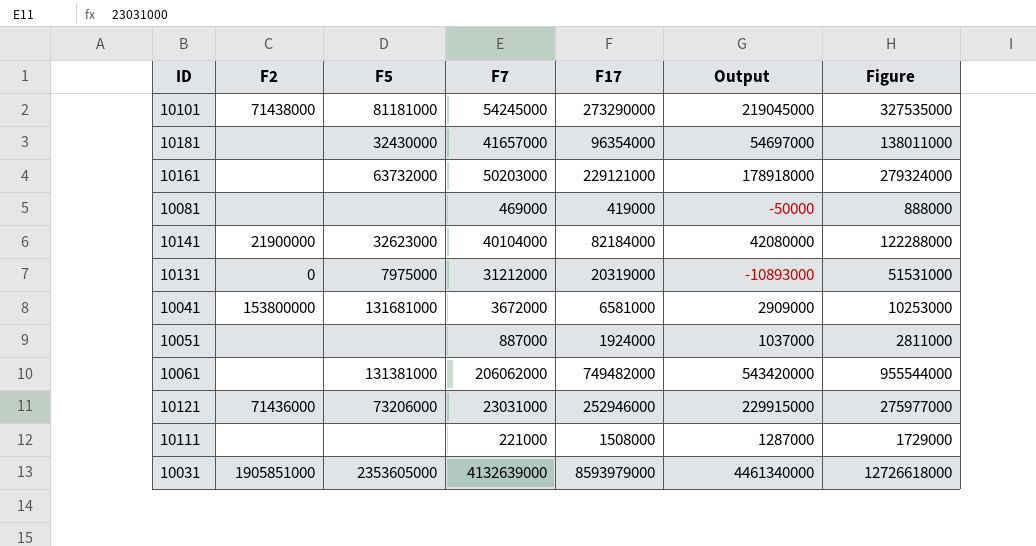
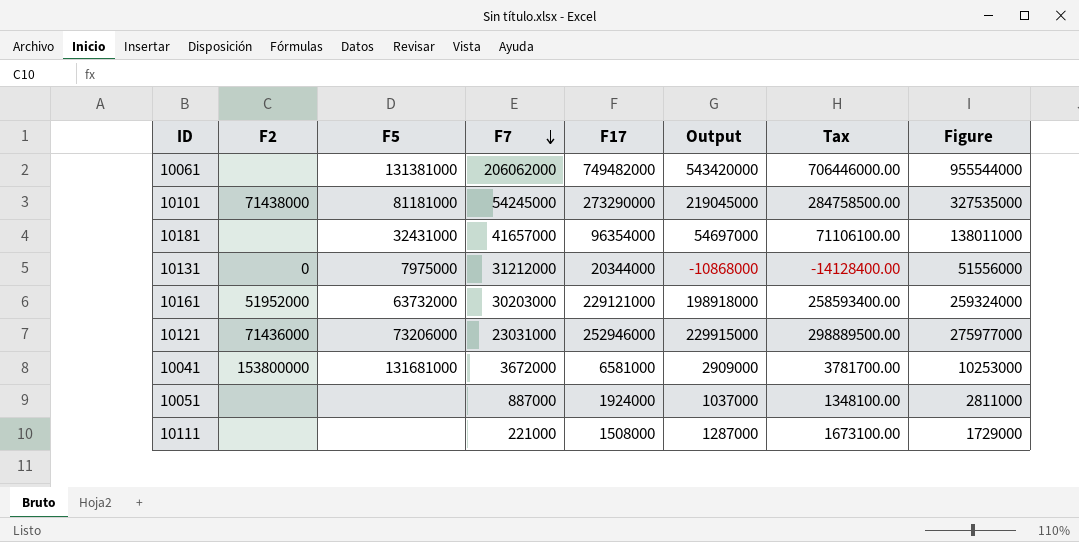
row order: none -> F7 descending
column Tax | formula: none -> [Output] * 1.3
row 10081: none | none | 469000 | 419000 | -50000 | 888000 -> none
row 10141: 21900000 | 32623000 | 40104000 | 82184000 | 42080000 | 122288000 -> none
row 10031: 1905851000 | 2353605000 | 4132639000 | 8593979000 | 4461340000 | 12726618000 -> none
10181 | F5: 32430000 -> 32431000
10131 | F17: 20319000 -> 20344000
10131 | Output: -10893000 -> -10868000
10131 | Figure: 51531000 -> 51556000
10161 | F2: none -> 51952000
10161 | F7: 50203000 -> 30203000
10161 | Output: 178918000 -> 198918000
10161 | Figure: 279324000 -> 259324000

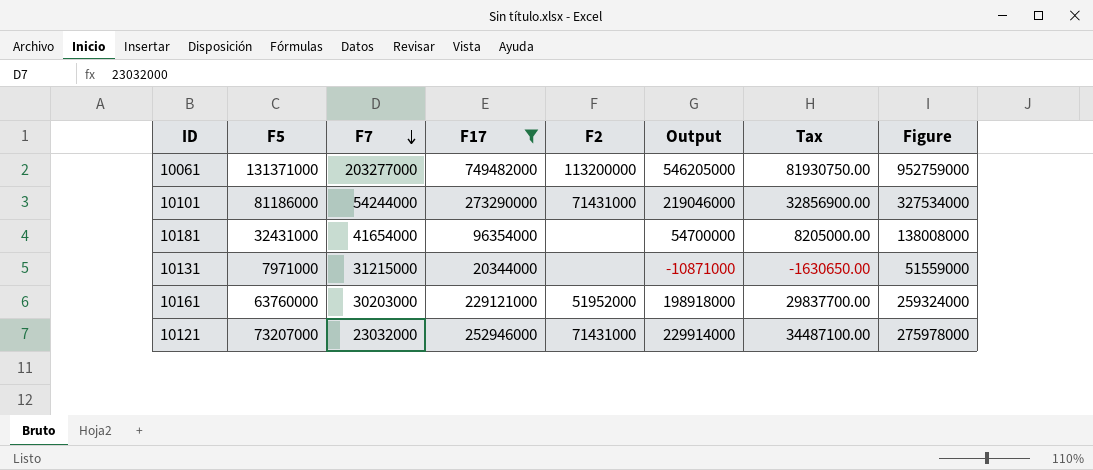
filter: none -> F17 >= 20344000
column F2 | position: 2 -> 5
column Tax | formula: [Output] * 1.3 -> [Output] * 0.15
10061 | F5: 131381000 -> 131371000
10061 | F7: 206062000 -> 203277000
10061 | F2: none -> 113200000
10061 | Output: 543420000 -> 546205000
10061 | Figure: 955544000 -> 952759000
10101 | F5: 81181000 -> 81186000
10101 | F7: 54245000 -> 54244000
10101 | F2: 71438000 -> 71431000
10101 | Output: 219045000 -> 219046000
10101 | Figure: 327535000 -> 327534000
10181 | F7: 41657000 -> 41654000
10181 | Output: 54697000 -> 54700000
10181 | Figure: 138011000 -> 138008000
10131 | F5: 7975000 -> 7971000
10131 | F7: 31212000 -> 31215000
10131 | F2: 0 -> none
10131 | Output: -10868000 -> -10871000
10131 | Figure: 51556000 -> 51559000
10161 | F5: 63732000 -> 63760000
10121 | F5: 73206000 -> 73207000
10121 | F7: 23031000 -> 23032000
10121 | F2: 71436000 -> 71431000
10121 | Output: 229915000 -> 229914000
10121 | Figure: 275977000 -> 275978000

